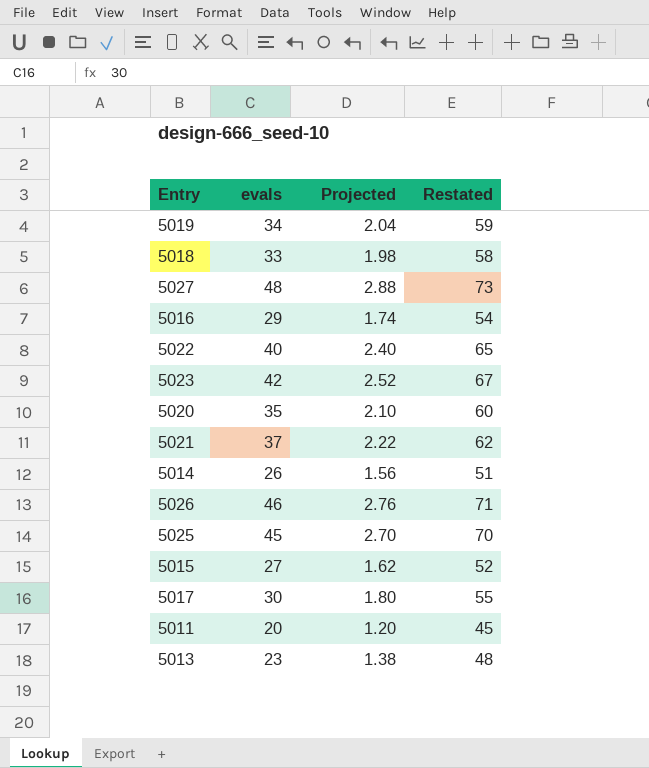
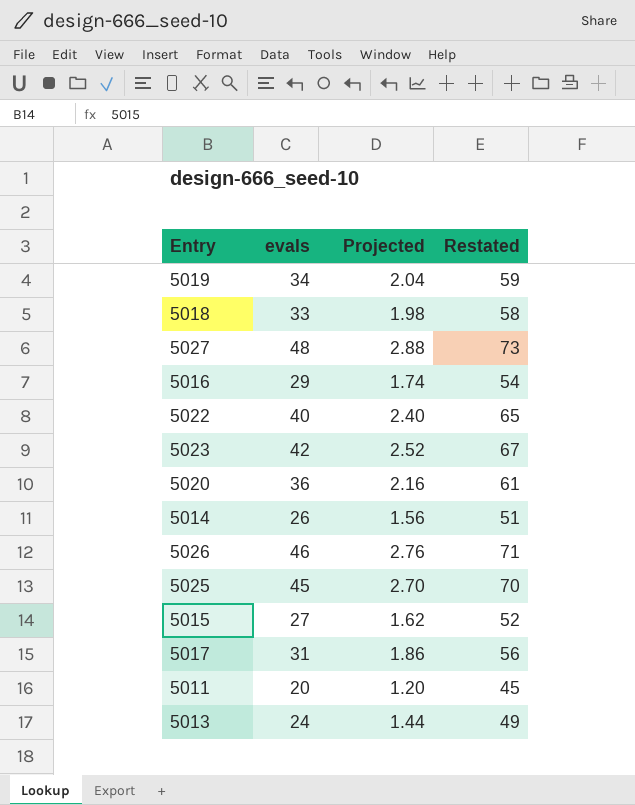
row 5021: 37 | 2.22 | 62 -> none
5020 | evals: 35 -> 36
5020 | Projected: 2.10 -> 2.16
5020 | Restated: 60 -> 61
5017 | evals: 30 -> 31
5017 | Projected: 1.80 -> 1.86
5017 | Restated: 55 -> 56
5013 | evals: 23 -> 24
5013 | Projected: 1.38 -> 1.44
5013 | Restated: 48 -> 49

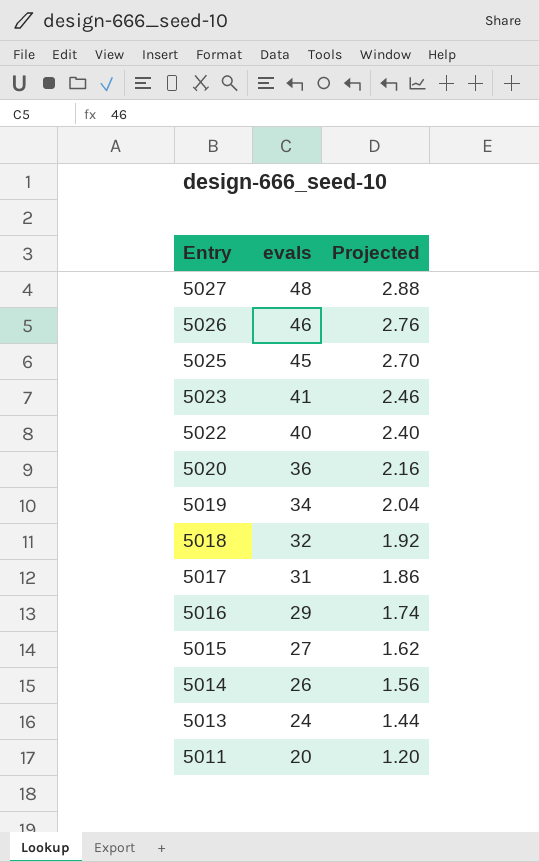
row order: none -> Entry descending
column Restated | formula: [evals] + 25 -> none
5023 | evals: 42 -> 41
5023 | Projected: 2.52 -> 2.46
5018 | evals: 33 -> 32
5018 | Projected: 1.98 -> 1.92

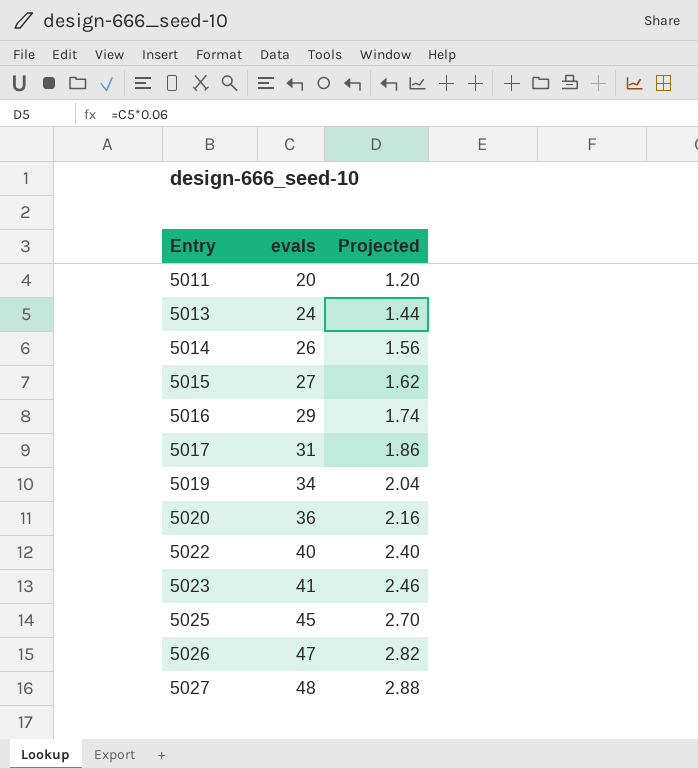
row order: Entry descending -> Entry ascending
row 5018: 32 | 1.92 -> none
5026 | evals: 46 -> 47
5026 | Projected: 2.76 -> 2.82

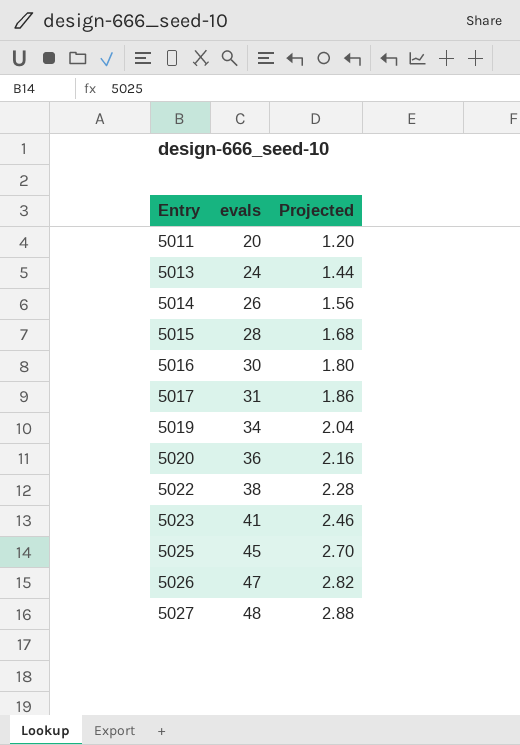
5015 | evals: 27 -> 28
5015 | Projected: 1.62 -> 1.68
5016 | evals: 29 -> 30
5016 | Projected: 1.74 -> 1.80
5022 | evals: 40 -> 38
5022 | Projected: 2.40 -> 2.28

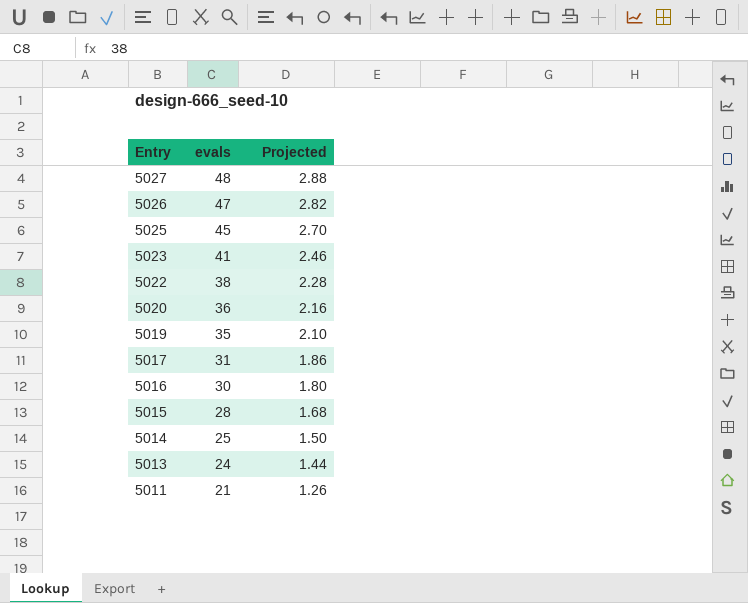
row order: Entry ascending -> Entry descending
5019 | evals: 34 -> 35
5019 | Projected: 2.04 -> 2.10
5014 | evals: 26 -> 25
5014 | Projected: 1.56 -> 1.50
5011 | evals: 20 -> 21
5011 | Projected: 1.20 -> 1.26

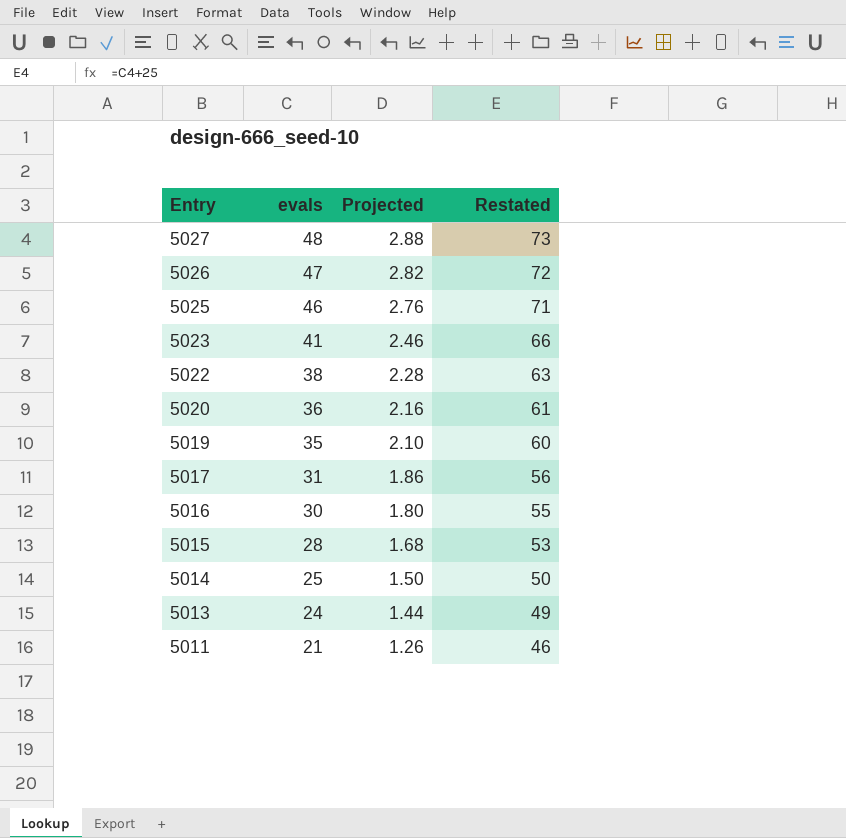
column Restated | formula: none -> [evals] + 25
5025 | evals: 45 -> 46
5025 | Projected: 2.70 -> 2.76

